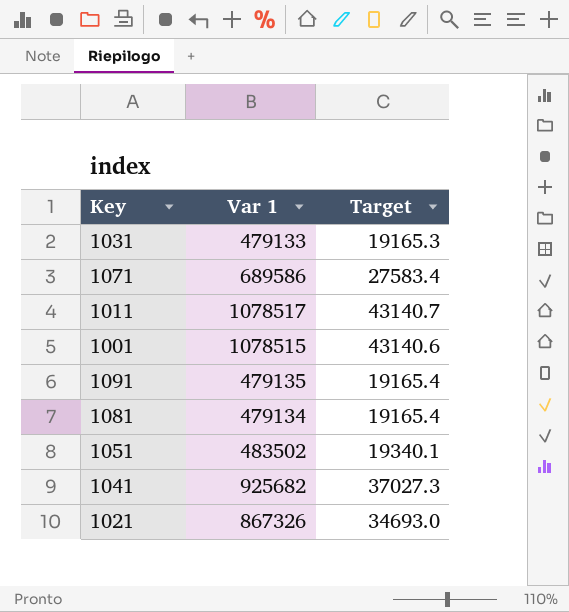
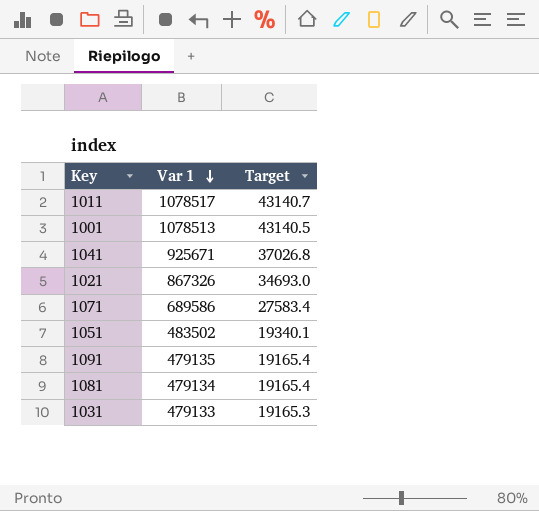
row order: none -> Var 1 descending
1001 | Var 1: 1078515 -> 1078513
1001 | Target: 43140.6 -> 43140.5
1041 | Var 1: 925682 -> 925671
1041 | Target: 37027.3 -> 37026.8

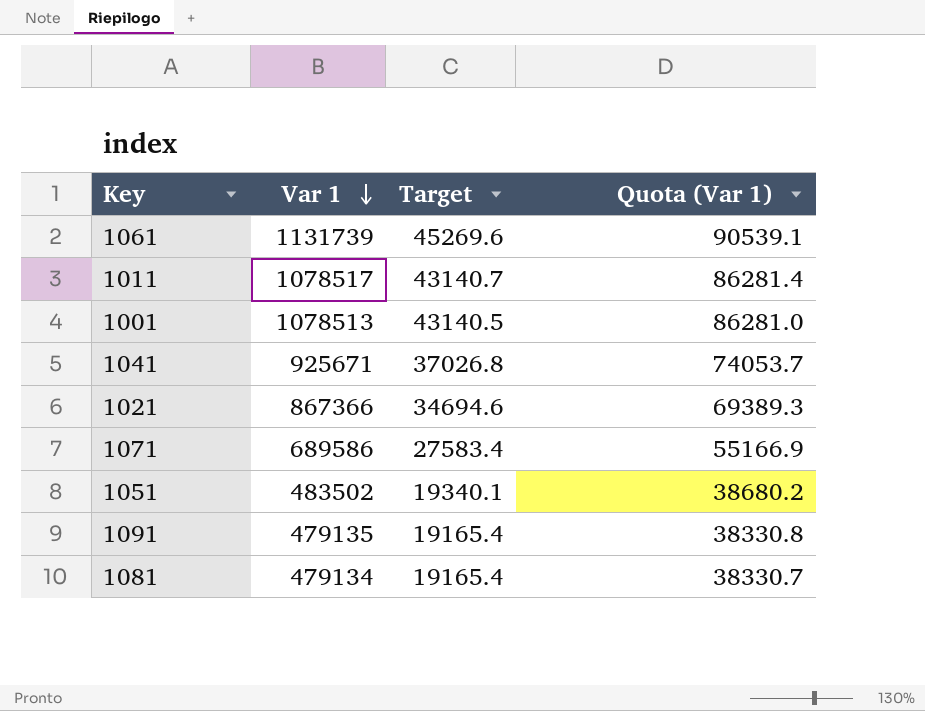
column Quota (Var 1) | formula: none -> [Var 1] * 0.08
row 1031: 479133 | 19165.3 -> none
row 1061: none -> 1131739 | 45269.6 | 90539.1
1021 | Var 1: 867326 -> 867366
1021 | Target: 34693.0 -> 34694.6

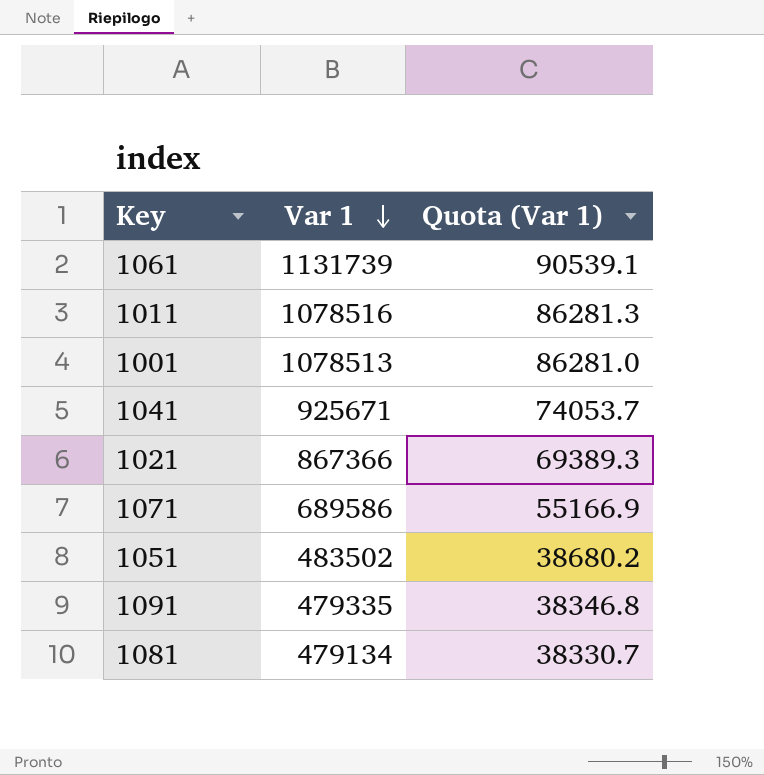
column Target | formula: [Var 1] * 0.04 -> none
1011 | Var 1: 1078517 -> 1078516
1011 | Quota (Var 1): 86281.4 -> 86281.3
1091 | Var 1: 479135 -> 479335
1091 | Quota (Var 1): 38330.8 -> 38346.8

